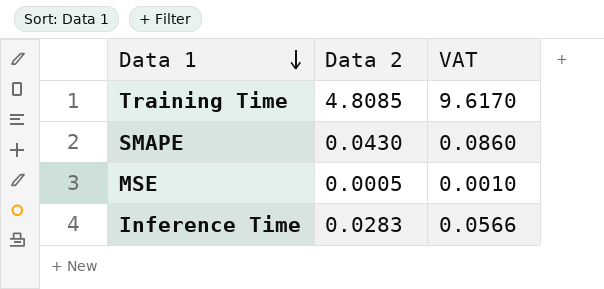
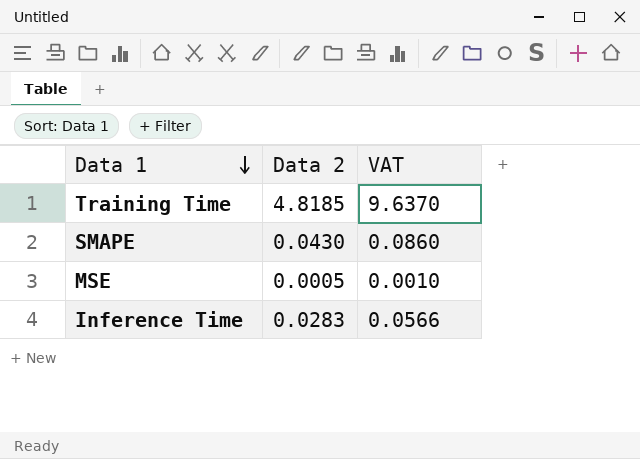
Training Time | Data 2: 4.8085 -> 4.8185
Training Time | VAT: 9.6170 -> 9.6370

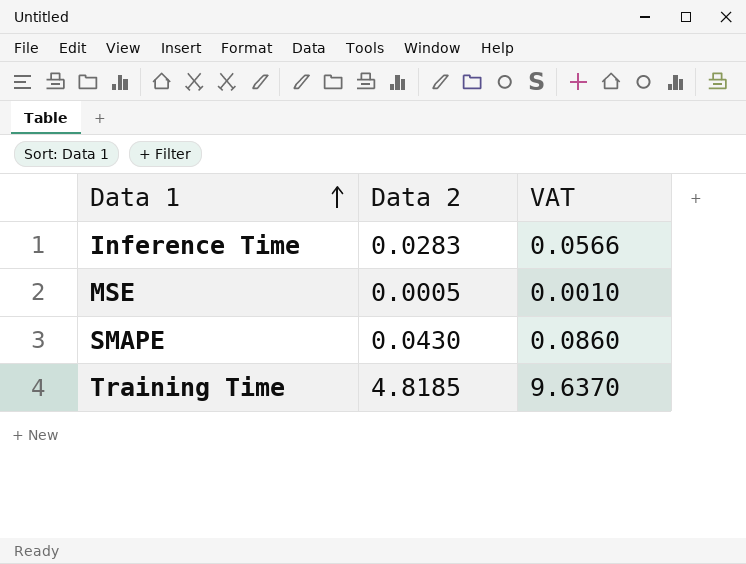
row order: Data 1 descending -> Data 1 ascending

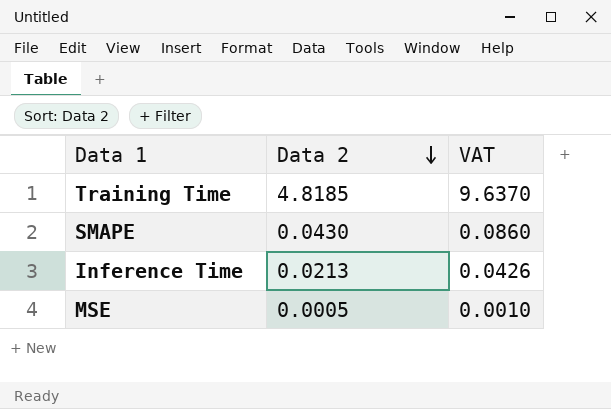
row order: Data 1 ascending -> Data 2 descending
Inference Time | Data 2: 0.0283 -> 0.0213
Inference Time | VAT: 0.0566 -> 0.0426

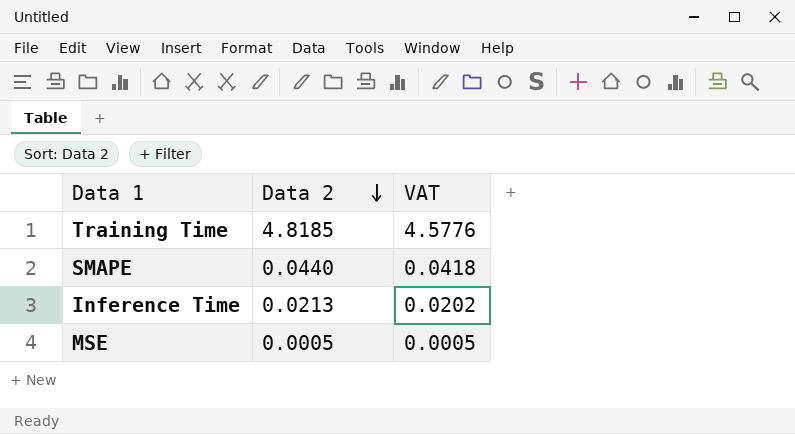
column VAT | formula: [Data 2] * 2 -> [Data 2] * 0.95
SMAPE | Data 2: 0.0430 -> 0.0440

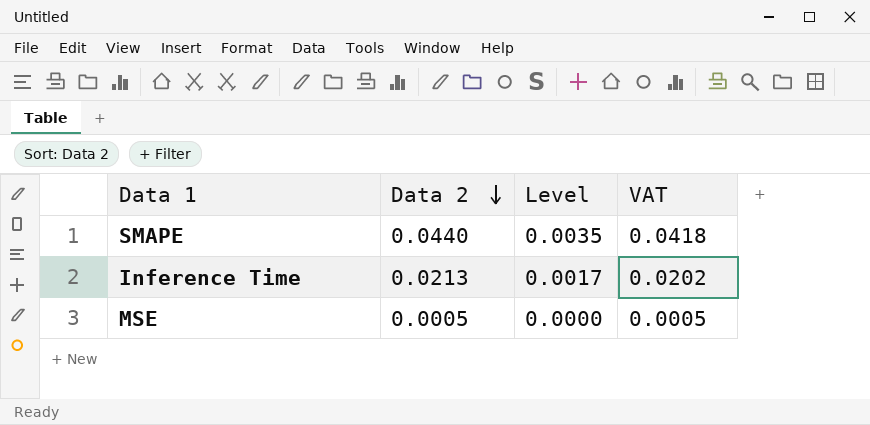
column Level | formula: none -> [Data 2] * 0.08
row Training Time: 4.8185 | 4.5776 -> none

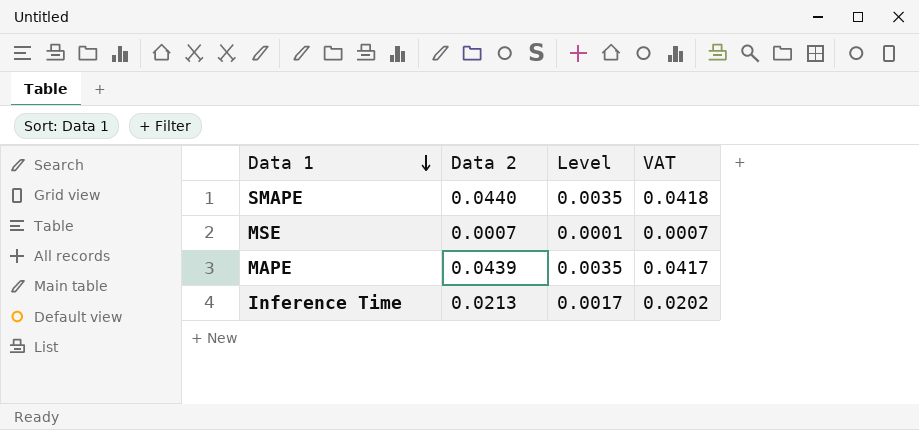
row order: Data 2 descending -> Data 1 descending
MSE | Data 2: 0.0005 -> 0.0007
MSE | Level: 0.0000 -> 0.0001
MSE | VAT: 0.0005 -> 0.0007
row MAPE: none -> 0.0439 | 0.0035 | 0.0417

